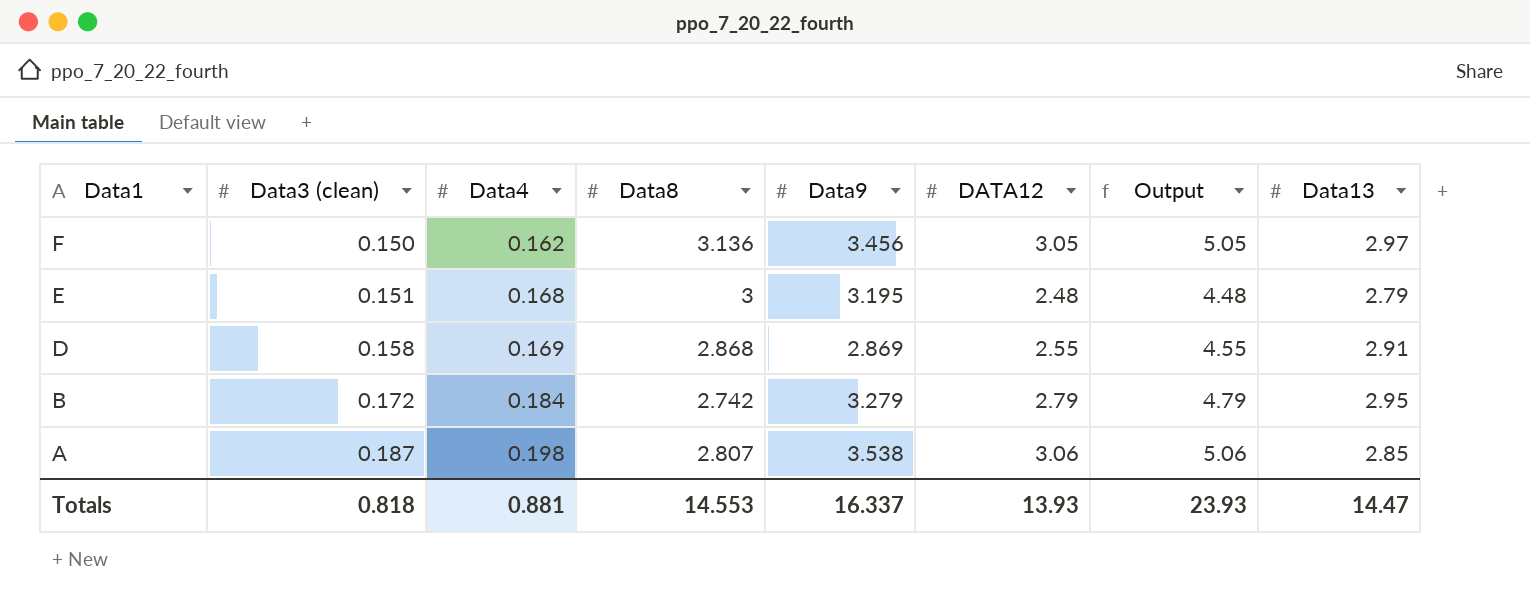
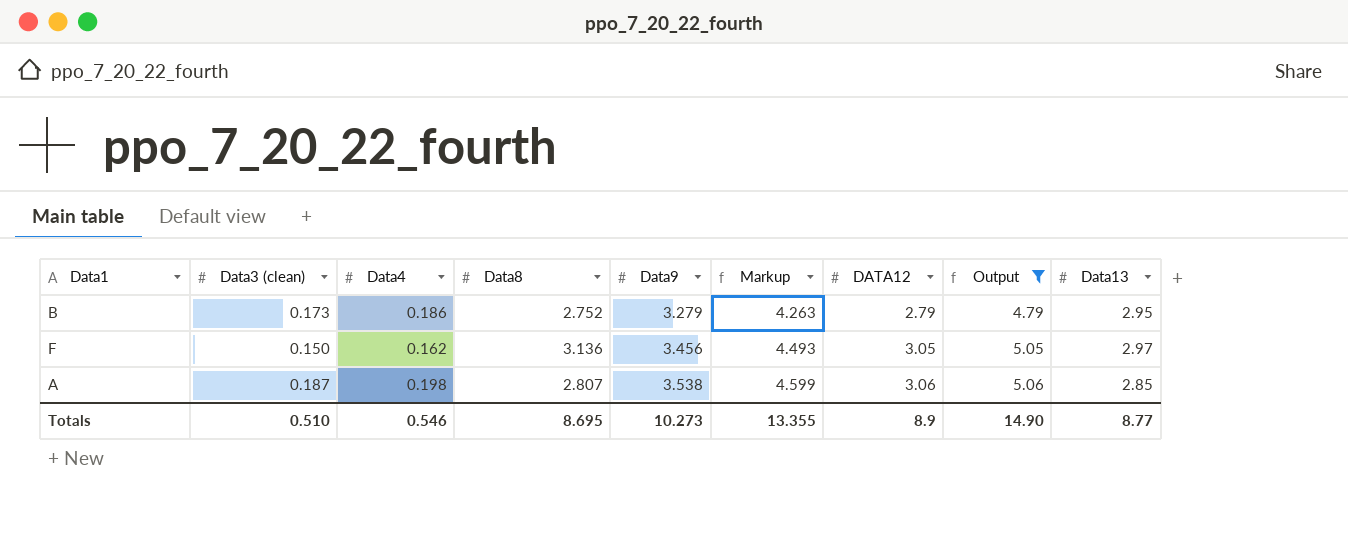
filter: none -> Output >= 4.79
row order: Data1 descending -> Data9 ascending
column Markup | formula: none -> [Data9] * 1.3
B | Data3 (clean): 0.172 -> 0.173
B | Data4: 0.184 -> 0.186
B | Data8: 2.742 -> 2.752
Totals | Data3 (clean): 0.818 -> 0.510
Totals | Data4: 0.881 -> 0.546
Totals | Data8: 14.553 -> 8.695
Totals | Data9: 16.337 -> 10.273
Totals | DATA12: 13.93 -> 8.9
Totals | Output: 23.93 -> 14.90
Totals | Data13: 14.47 -> 8.77

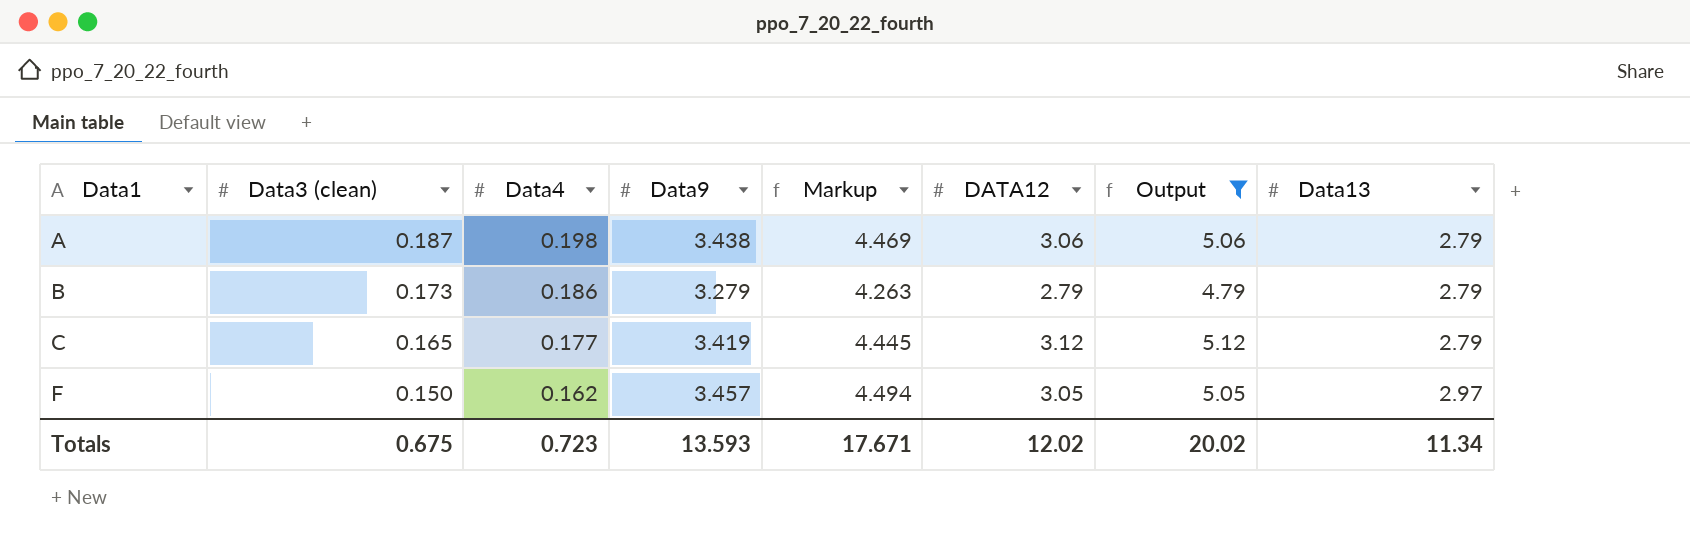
row order: Data9 ascending -> Data1 ascending
column Data8 | position: 4 -> none
A | Data9: 3.538 -> 3.438
A | Markup: 4.599 -> 4.469
A | Data13: 2.85 -> 2.79
B | Data13: 2.95 -> 2.79
row C: none -> 0.165 | 0.177 | 3.419 | 4.445 | 3.12 | 5.12 | 2.79
F | Data9: 3.456 -> 3.457
F | Markup: 4.493 -> 4.494
Totals | Data3 (clean): 0.510 -> 0.675
Totals | Data4: 0.546 -> 0.723
Totals | Data9: 10.273 -> 13.593
Totals | Markup: 13.355 -> 17.671
Totals | DATA12: 8.9 -> 12.02
Totals | Output: 14.90 -> 20.02
Totals | Data13: 8.77 -> 11.34

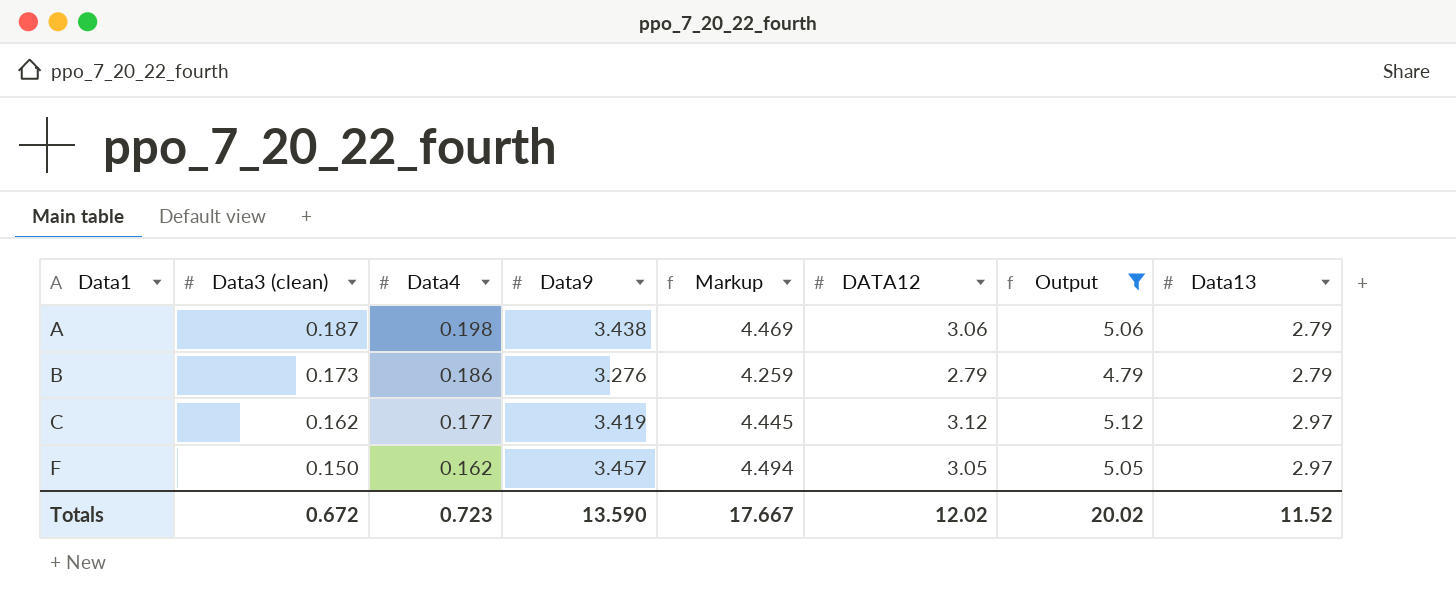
B | Data9: 3.279 -> 3.276
B | Markup: 4.263 -> 4.259
C | Data3 (clean): 0.165 -> 0.162
C | Data13: 2.79 -> 2.97
Totals | Data3 (clean): 0.675 -> 0.672
Totals | Data9: 13.593 -> 13.590
Totals | Markup: 17.671 -> 17.667
Totals | Data13: 11.34 -> 11.52

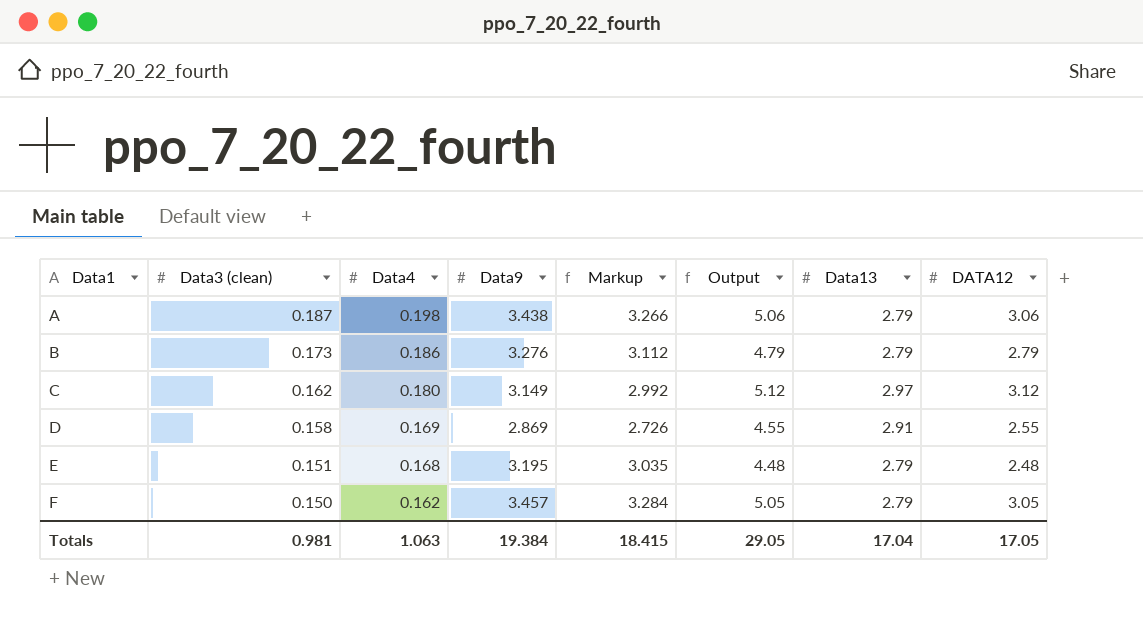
filter: Output >= 4.79 -> none
column Markup | formula: [Data9] * 1.3 -> [Data9] * 0.95
column DATA12 | position: 6 -> 8
C | Data4: 0.177 -> 0.180
C | Data9: 3.419 -> 3.149
F | Data13: 2.97 -> 2.79
Totals | Data3 (clean): 0.672 -> 0.981
Totals | Data4: 0.723 -> 1.063
Totals | Data9: 13.590 -> 19.384
Totals | Markup: 17.667 -> 18.415
Totals | Output: 20.02 -> 29.05
Totals | Data13: 11.52 -> 17.04
Totals | DATA12: 12.02 -> 17.05

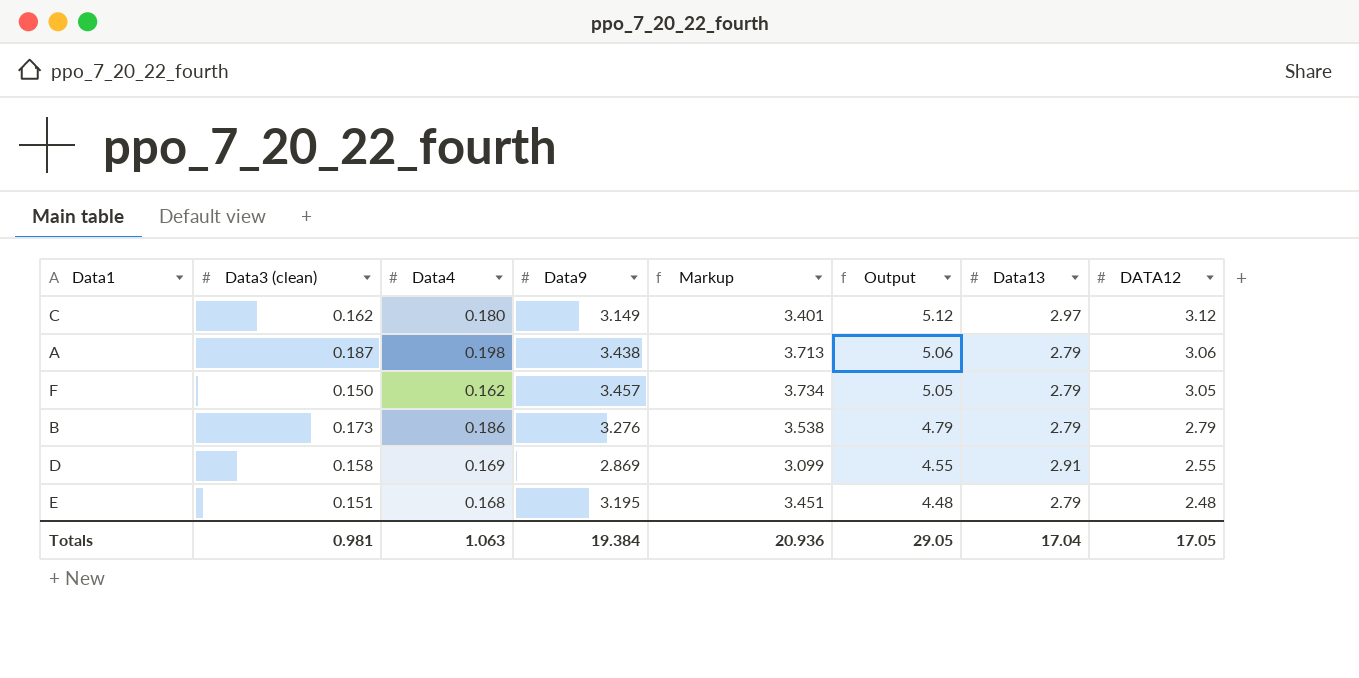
row order: Data1 ascending -> Output descending
column Markup | formula: [Data9] * 0.95 -> [Data9] * 1.08
Totals | Markup: 18.415 -> 20.936

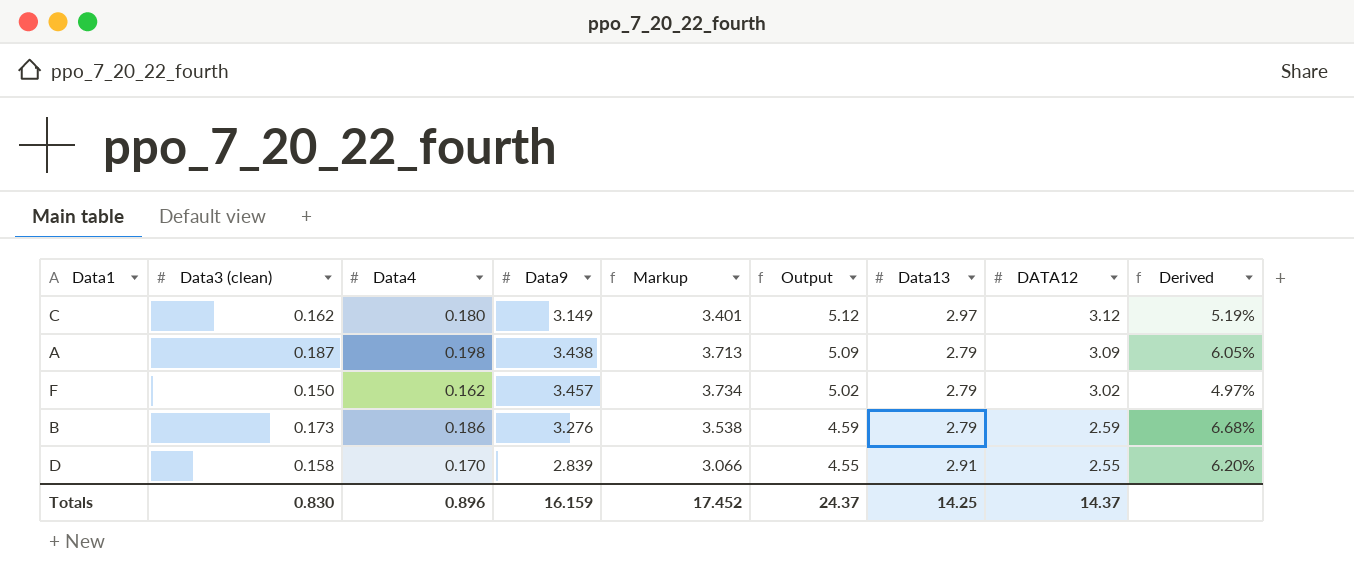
column Derived | formula: none -> [Data3 (clean)] / [DATA12]
row E: 0.151 | 0.168 | 3.195 | 3.451 | 4.48 | 2.79 | 2.48 -> none
A | Output: 5.06 -> 5.09
A | DATA12: 3.06 -> 3.09
F | Output: 5.05 -> 5.02
F | DATA12: 3.05 -> 3.02
B | Output: 4.79 -> 4.59
B | DATA12: 2.79 -> 2.59
D | Data4: 0.169 -> 0.170
D | Data9: 2.869 -> 2.839
D | Markup: 3.099 -> 3.066
Totals | Data3 (clean): 0.981 -> 0.830
Totals | Data4: 1.063 -> 0.896
Totals | Data9: 19.384 -> 16.159
Totals | Markup: 20.936 -> 17.452
Totals | Output: 29.05 -> 24.37
Totals | Data13: 17.04 -> 14.25
Totals | DATA12: 17.05 -> 14.37

